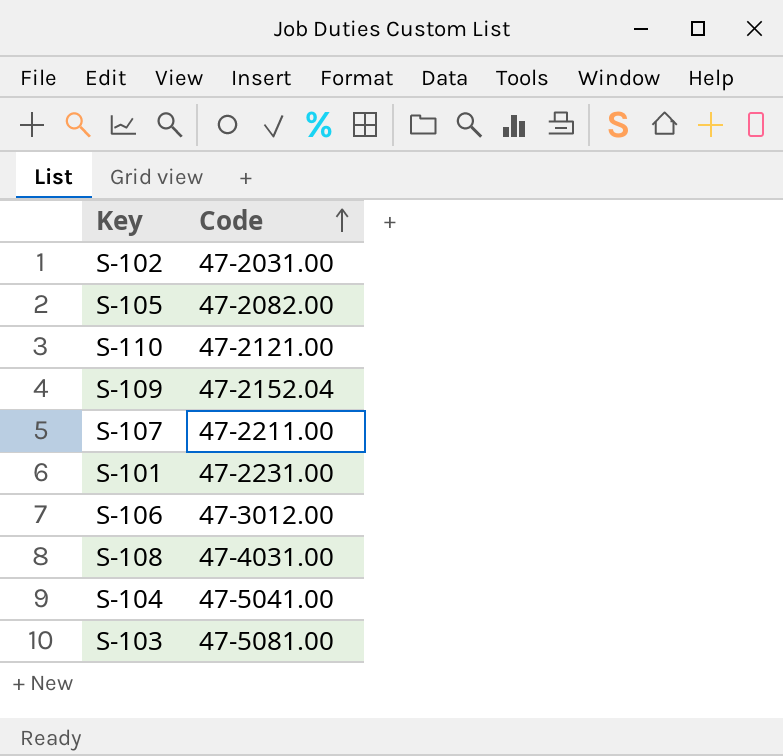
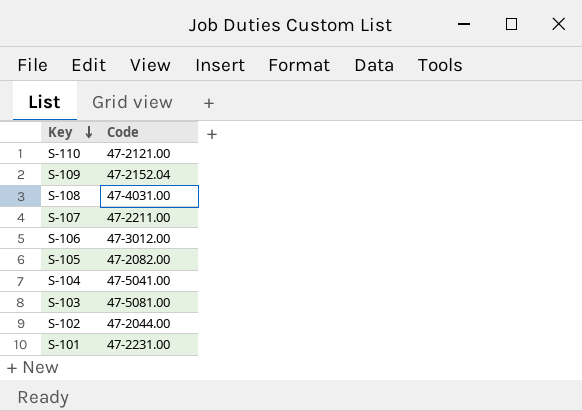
row order: Code ascending -> Key descending
S-102 | Code: 47-2031.00 -> 47-2044.00

